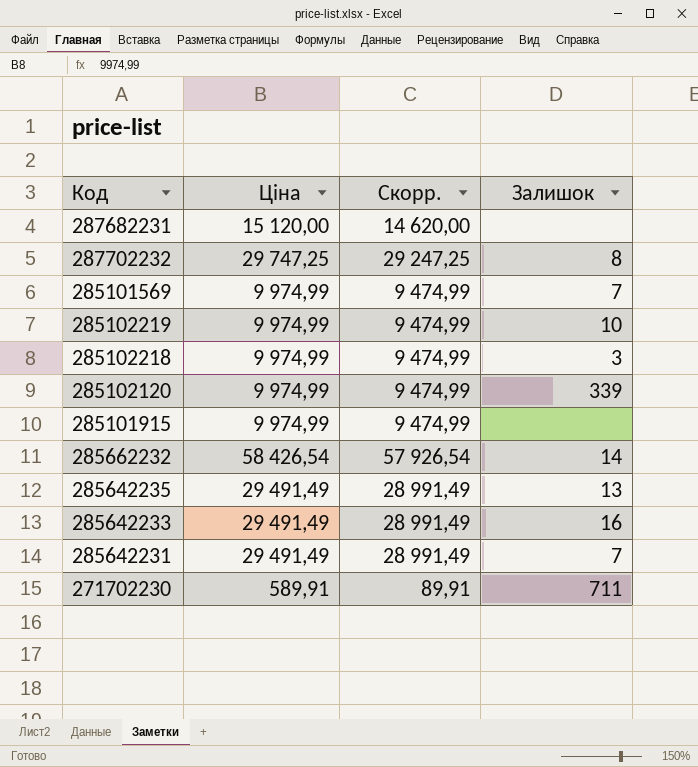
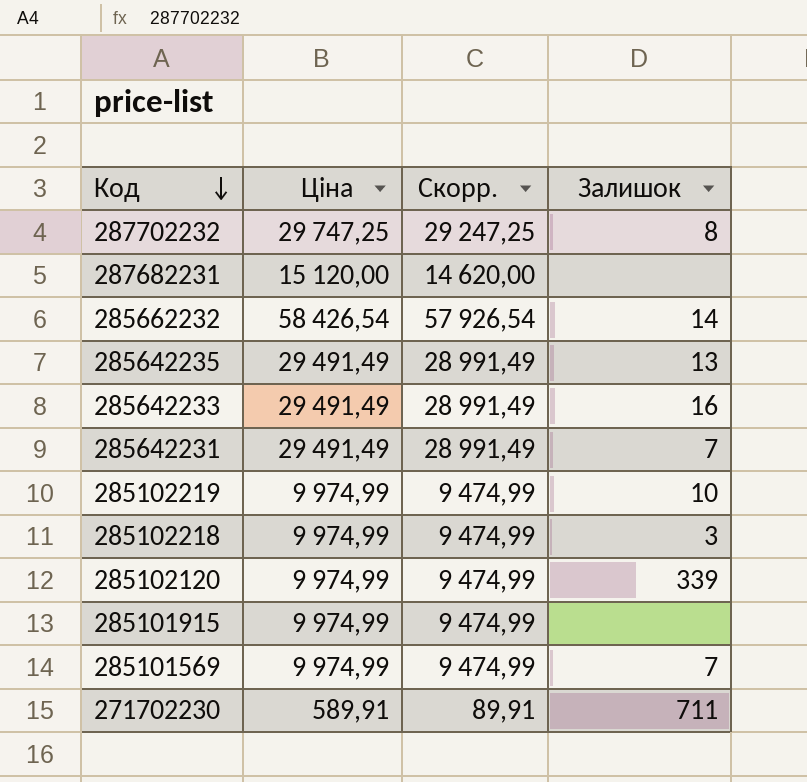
row order: none -> Код descending

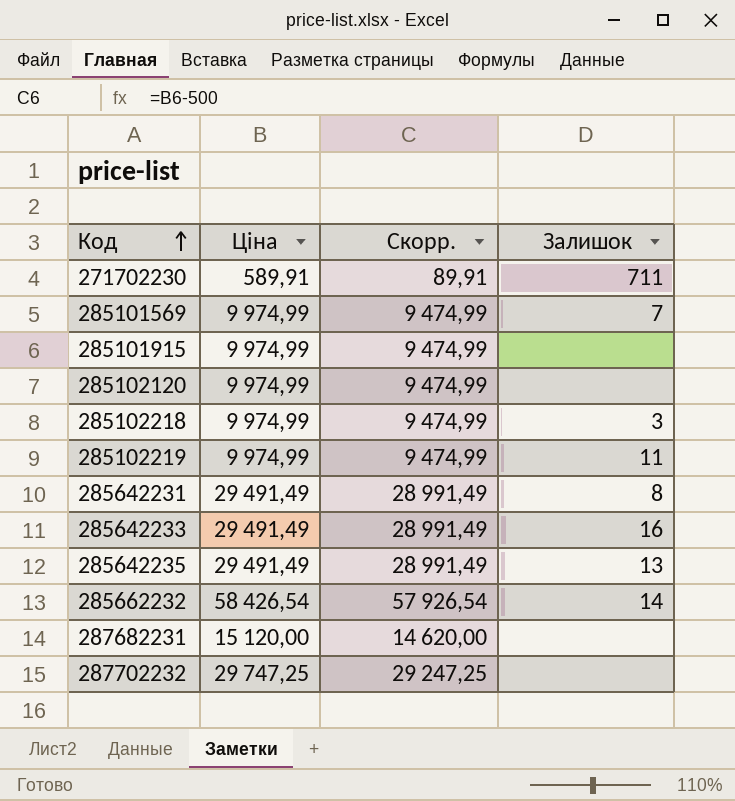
row order: Код descending -> Код ascending
285102120 | Залишок: 339 -> none
285102219 | Залишок: 10 -> 11
285642231 | Залишок: 7 -> 8
287702232 | Залишок: 8 -> none

